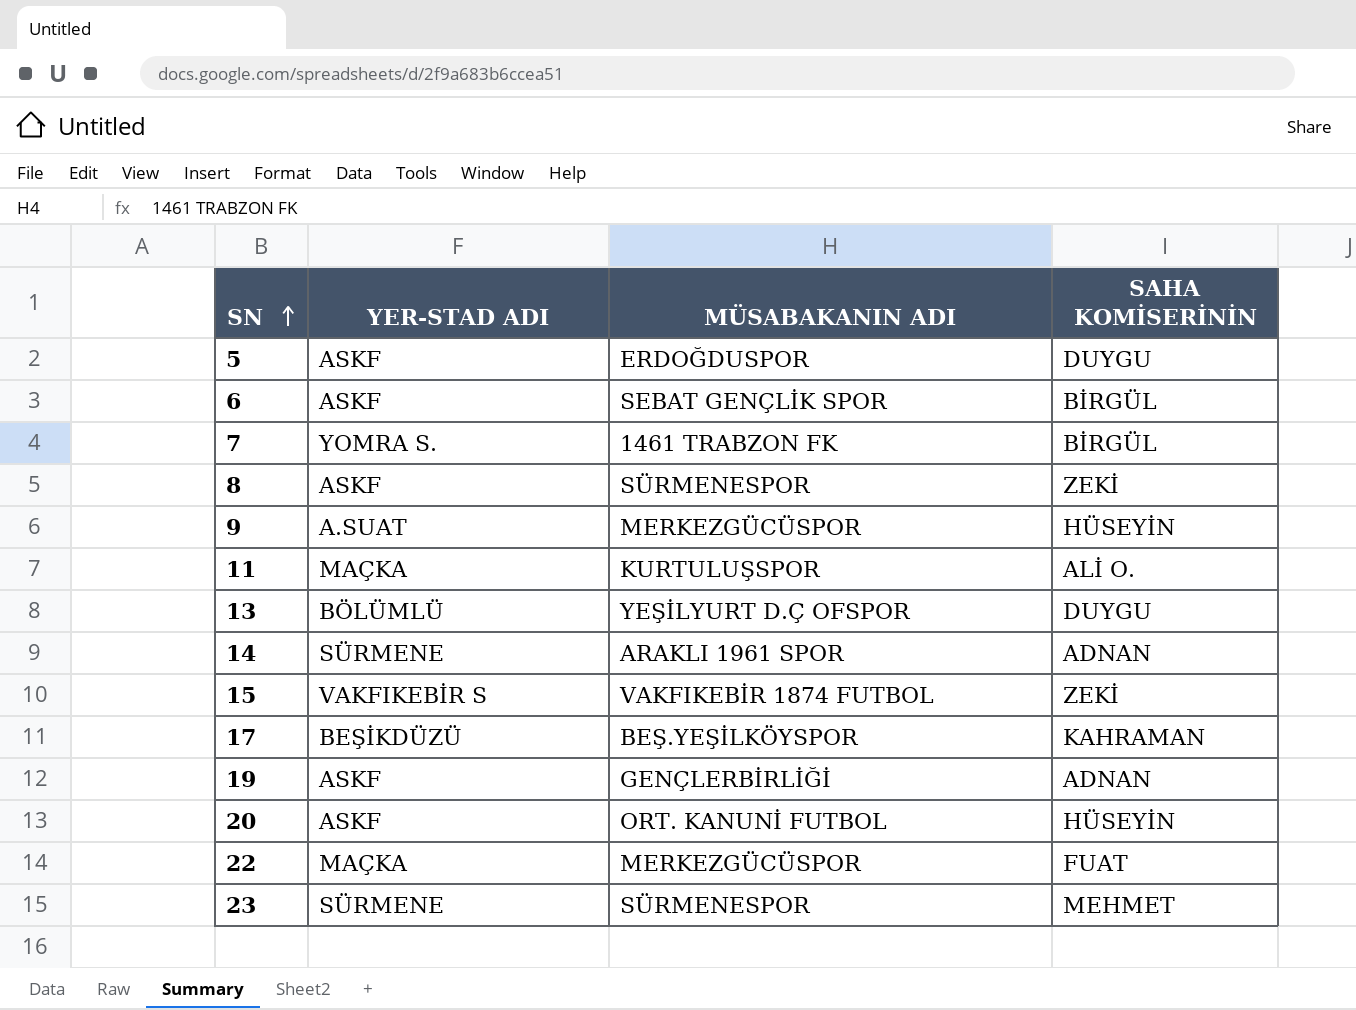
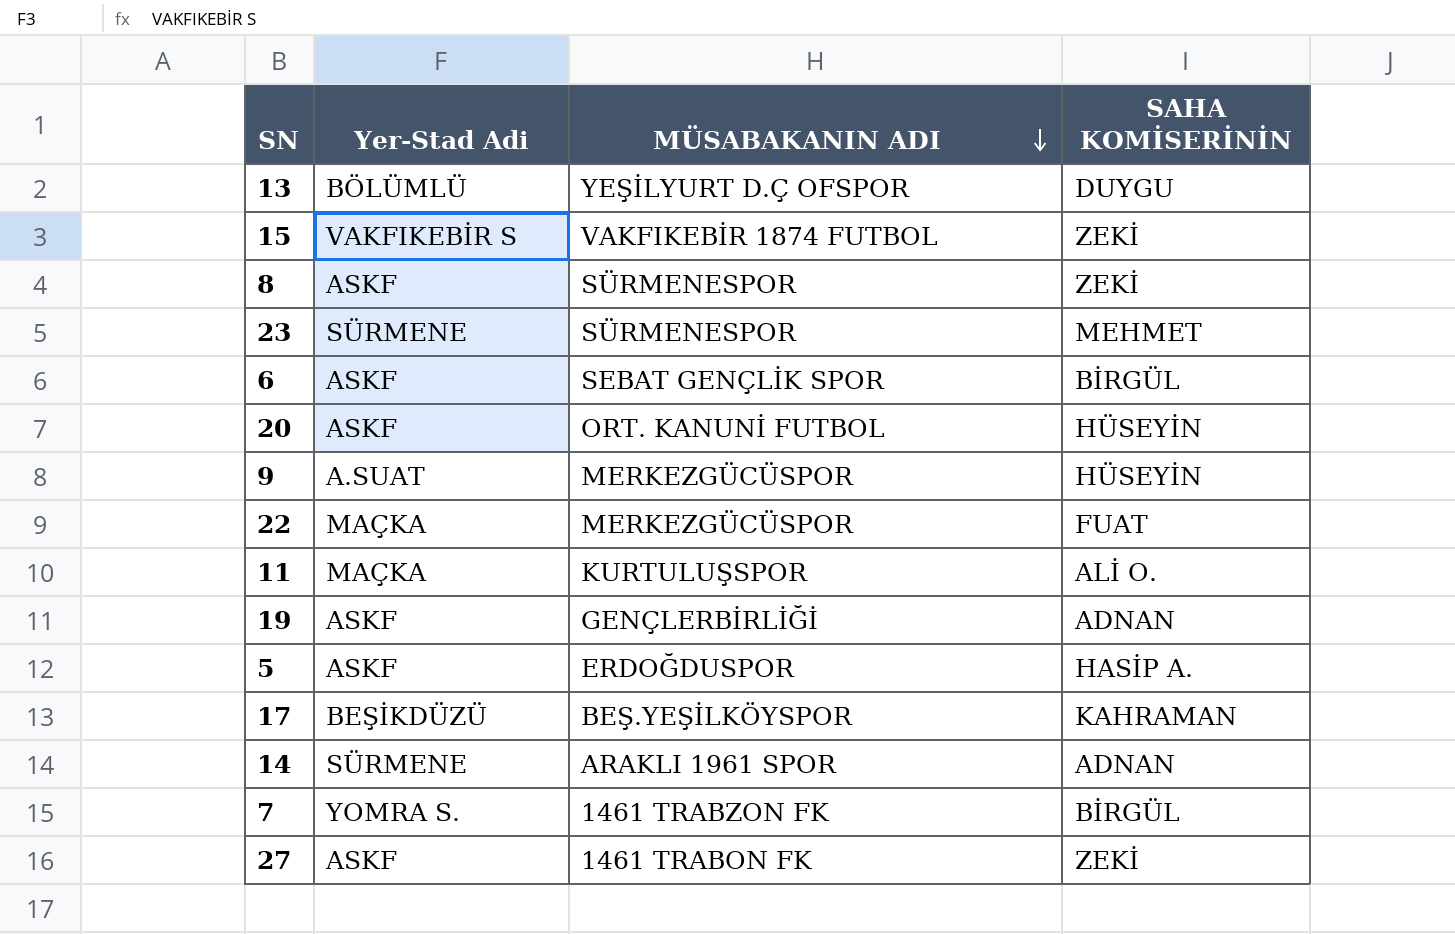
row order: SN ascending -> MÜSABAKANIN ADI descending
column name: YER-STAD ADI -> Yer-Stad Adi
5 | SAHA KOMİSERİNİN: DUYGU -> HASİP A.
row 27: none -> ASKF | 1461 TRABON FK | ZEKİ

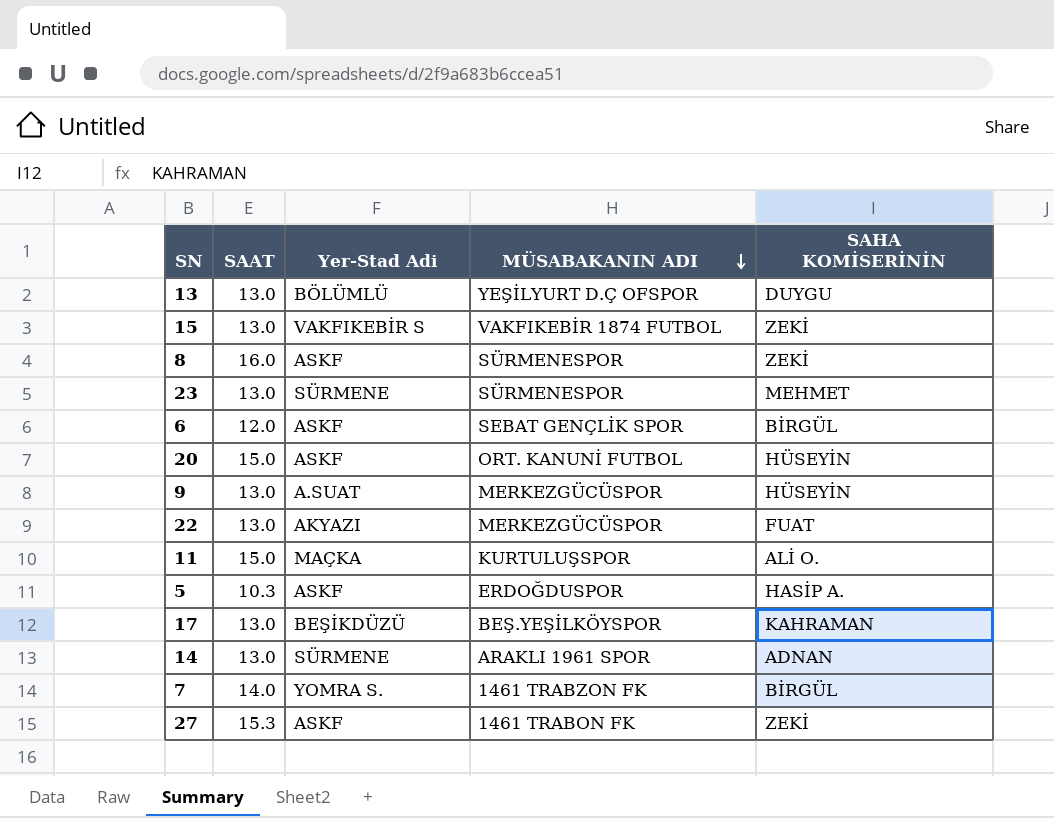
column SAAT | position: none -> 2
row 19: ASKF | GENÇLERBİRLİĞİ | ADNAN -> none
22 | Yer-Stad Adi: MAÇKA -> AKYAZI

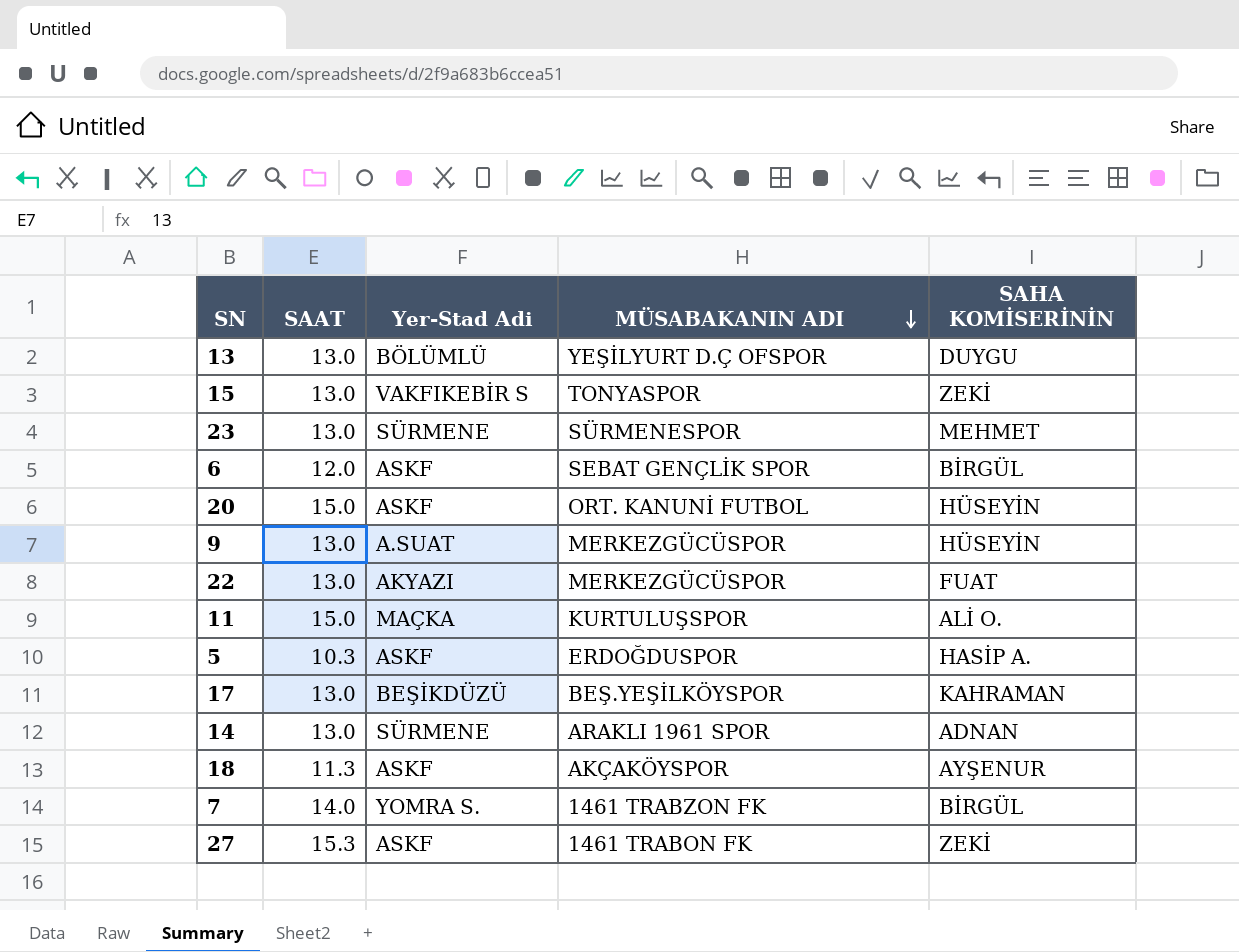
row 8: 16.0 | ASKF | SÜRMENESPOR | ZEKİ -> none
15 | MÜSABAKANIN ADI: VAKFIKEBİR 1874 FUTBOL -> TONYASPOR
row 18: none -> 11.3 | ASKF | AKÇAKÖYSPOR | AYŞENUR

